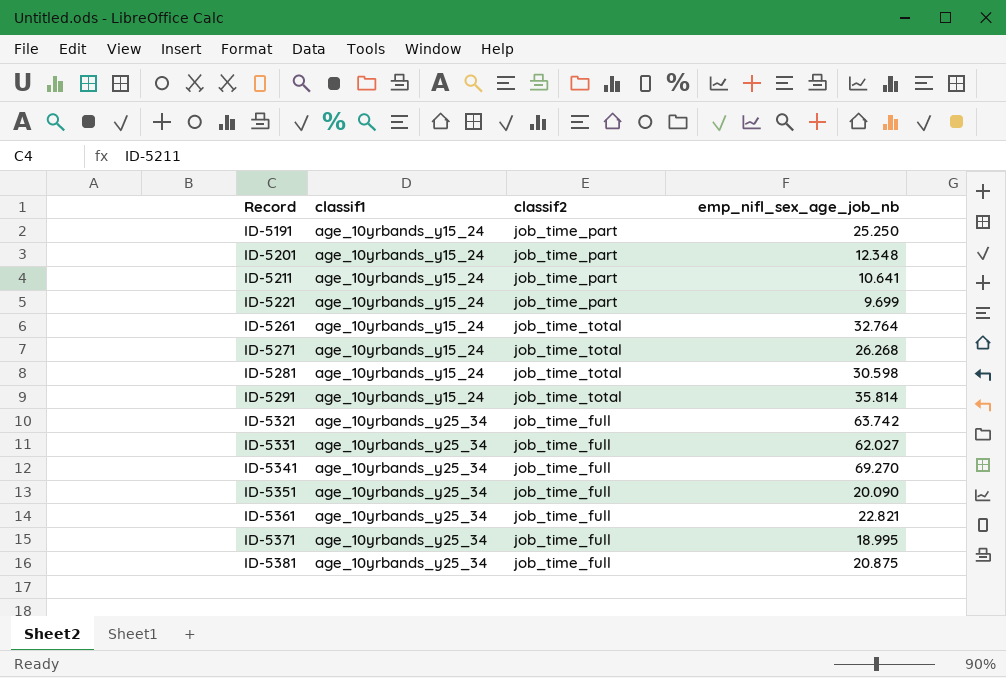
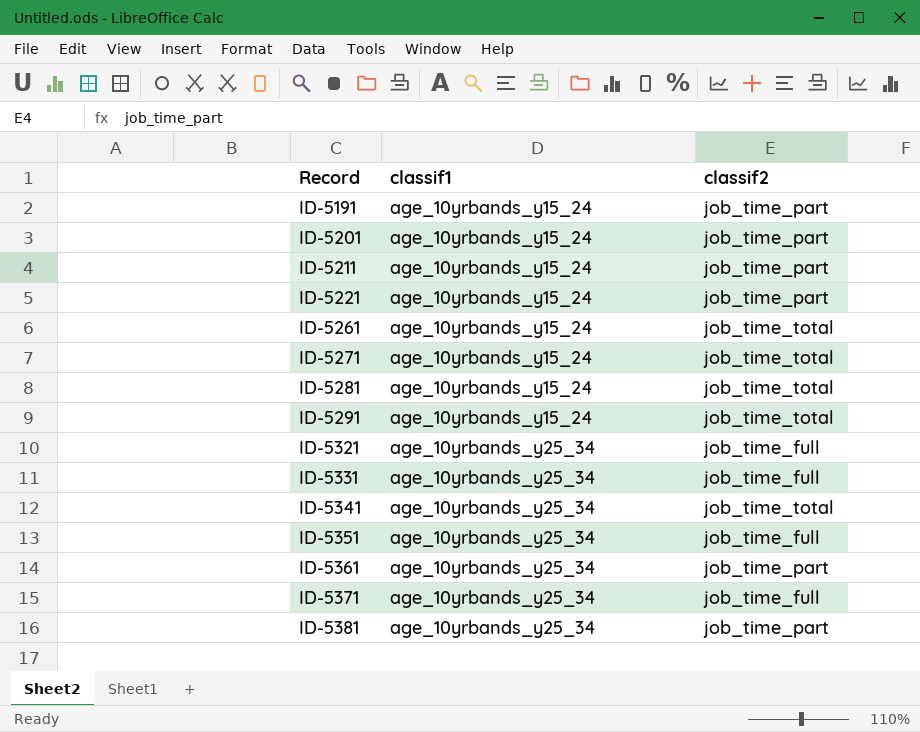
column emp_nifl_sex_age_job_nb | position: 4 -> none
ID-5341 | classif2: job_time_full -> job_time_total
ID-5361 | classif2: job_time_full -> job_time_part
ID-5381 | classif2: job_time_full -> job_time_part

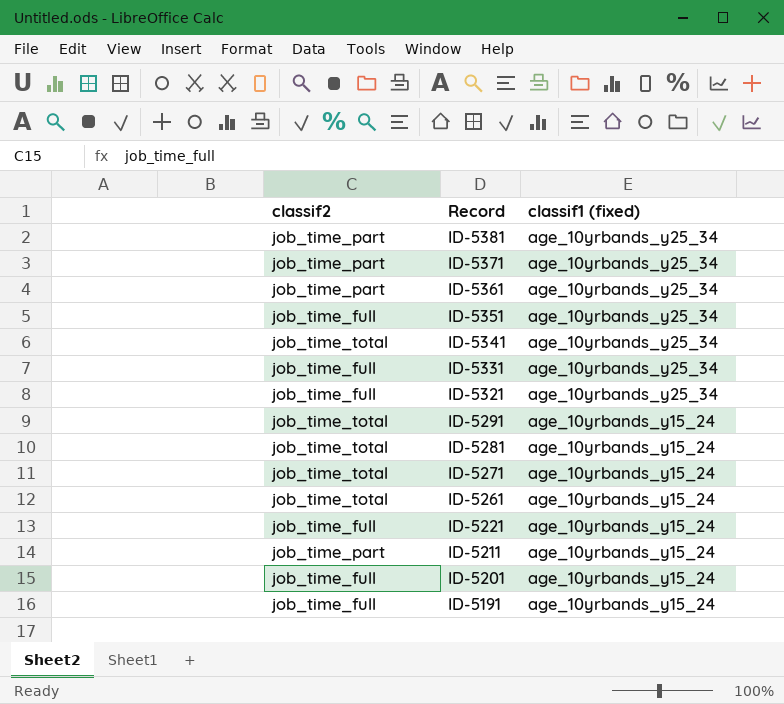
row order: Record ascending -> Record descending
column classif2 | position: 3 -> 1
column name: classif1 -> classif1 (fixed)
ID-5371 | classif2: job_time_full -> job_time_part
ID-5221 | classif2: job_time_part -> job_time_full
ID-5201 | classif2: job_time_part -> job_time_full
ID-5191 | classif2: job_time_part -> job_time_full

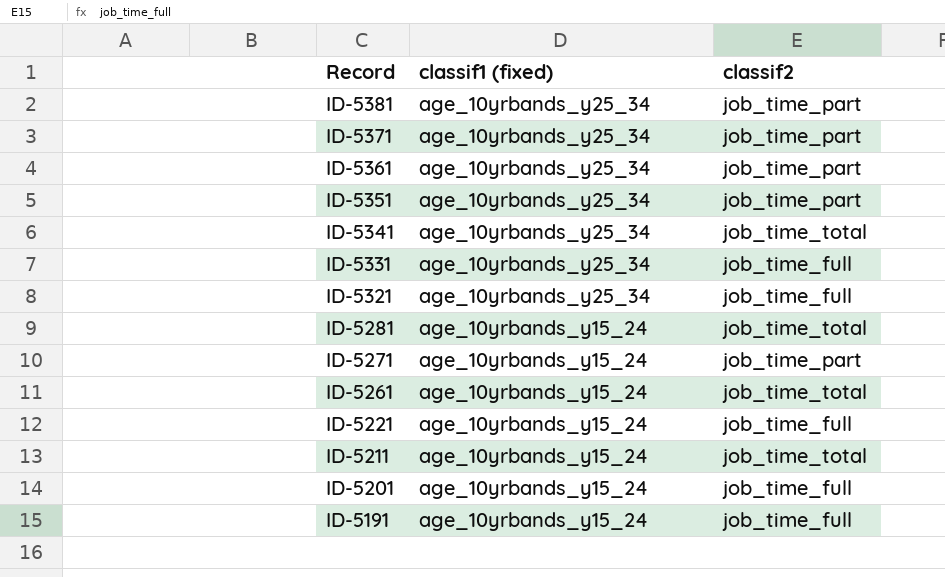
column classif2 | position: 1 -> 3
row ID-5291: job_time_total | age_10yrbands_y15_24 -> none
ID-5351 | classif2: job_time_full -> job_time_part
ID-5271 | classif2: job_time_total -> job_time_part
ID-5211 | classif2: job_time_part -> job_time_total

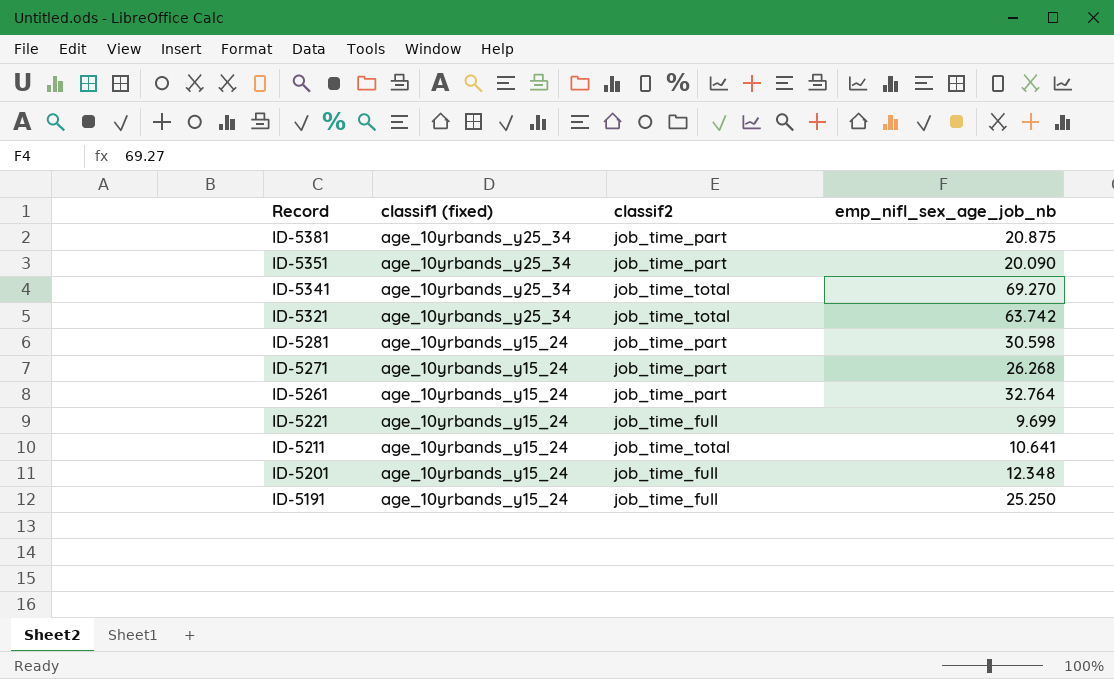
column emp_nifl_sex_age_job_nb | position: none -> 4
row ID-5371: age_10yrbands_y25_34 | job_time_part -> none
row ID-5361: age_10yrbands_y25_34 | job_time_part -> none
row ID-5331: age_10yrbands_y25_34 | job_time_full -> none
ID-5321 | classif2: job_time_full -> job_time_total
ID-5281 | classif2: job_time_total -> job_time_part
ID-5261 | classif2: job_time_total -> job_time_part

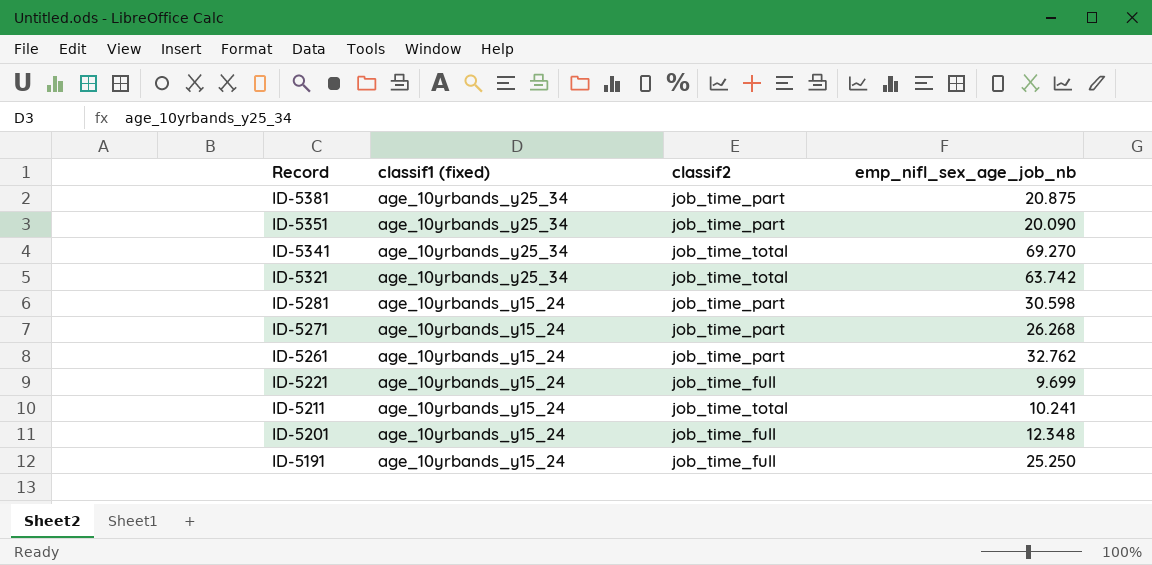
ID-5261 | emp_nifl_sex_age_job_nb: 32.764 -> 32.762
ID-5211 | emp_nifl_sex_age_job_nb: 10.641 -> 10.241

